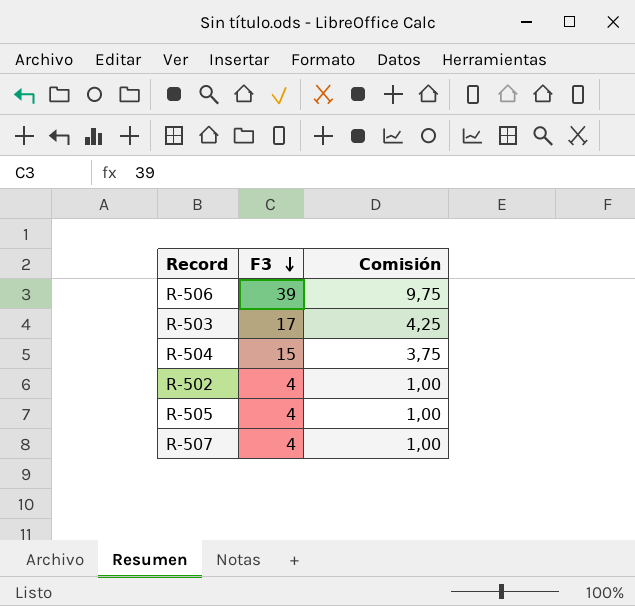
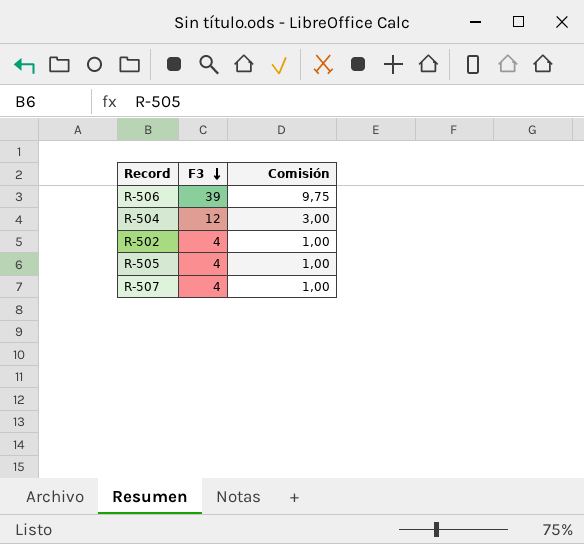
row R-503: 17 | 4,25 -> none
R-504 | F3: 15 -> 12
R-504 | Comisión: 3,75 -> 3,00

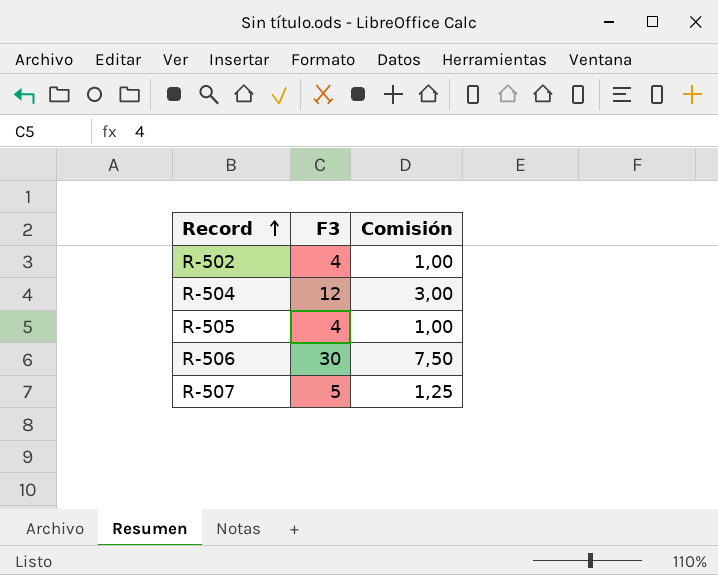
row order: F3 descending -> Record ascending
R-506 | F3: 39 -> 30
R-506 | Comisión: 9,75 -> 7,50
R-507 | F3: 4 -> 5
R-507 | Comisión: 1,00 -> 1,25

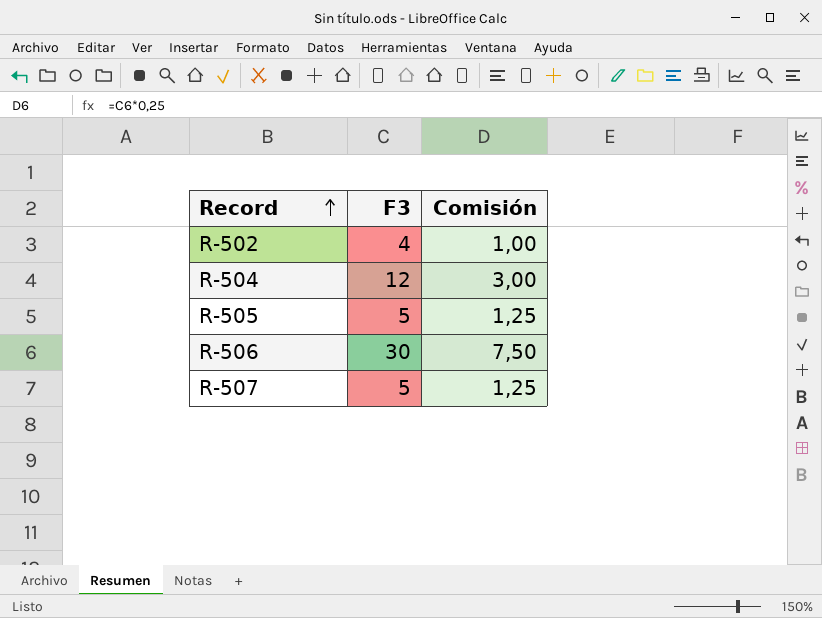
R-505 | F3: 4 -> 5
R-505 | Comisión: 1,00 -> 1,25

